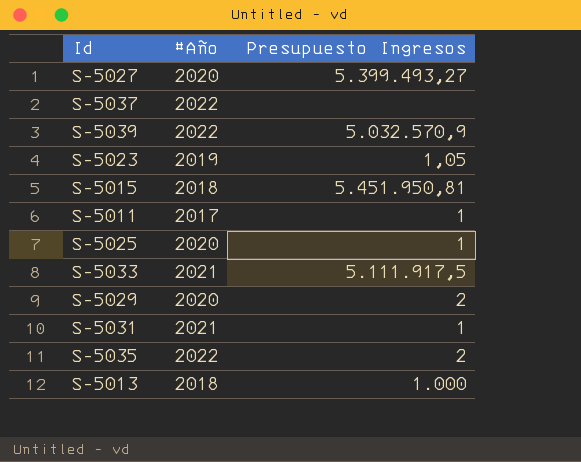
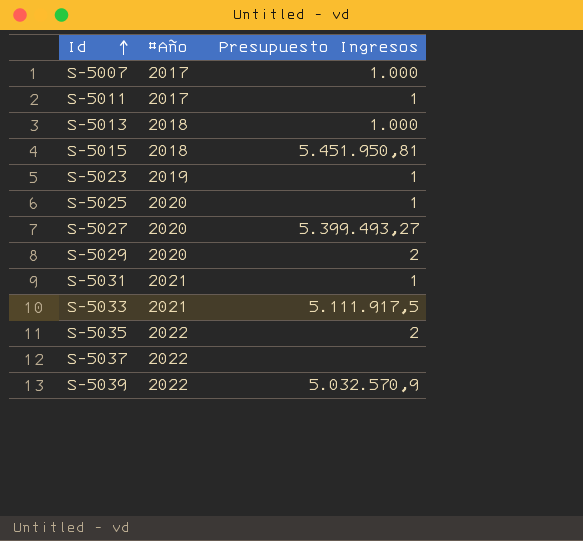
row order: none -> Id ascending
row S-5007: none -> 2017 | 1.000
S-5023 | Presupuesto Ingresos: 1,05 -> 1

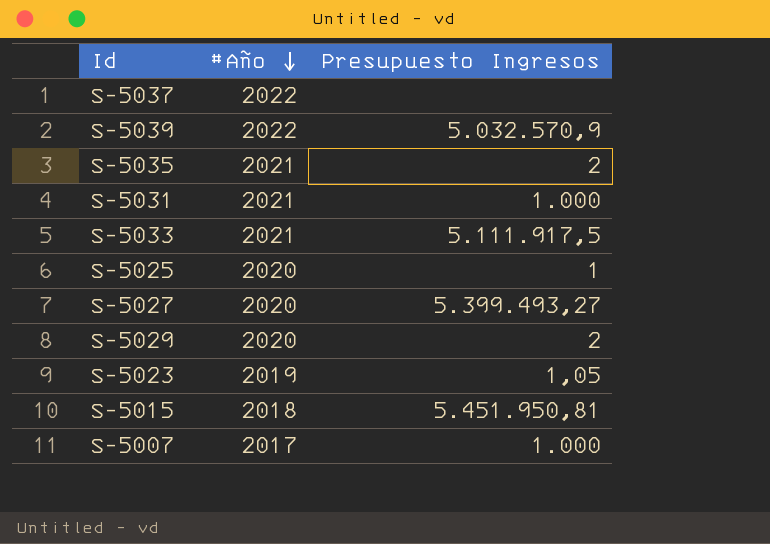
row order: Id ascending -> #Año descending
row S-5011: 2017 | 1 -> none
row S-5013: 2018 | 1.000 -> none
S-5035 | #Año: 2022 -> 2021
S-5031 | Presupuesto Ingresos: 1 -> 1.000
S-5023 | Presupuesto Ingresos: 1 -> 1,05

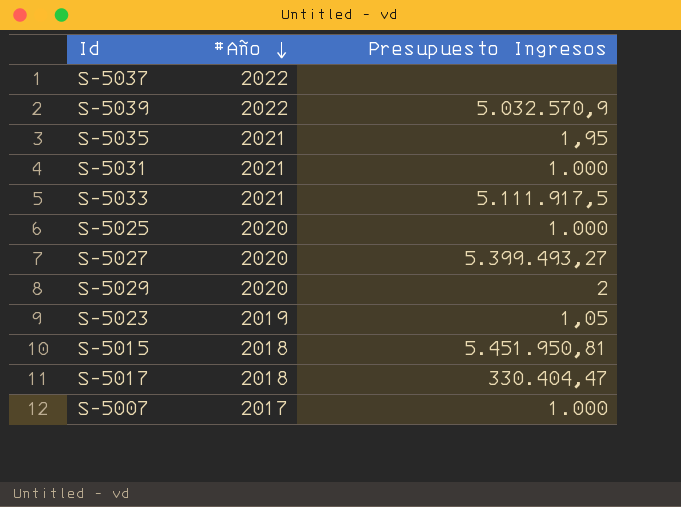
S-5035 | Presupuesto Ingresos: 2 -> 1,95
S-5025 | Presupuesto Ingresos: 1 -> 1.000
row S-5017: none -> 2018 | 330.404,47

